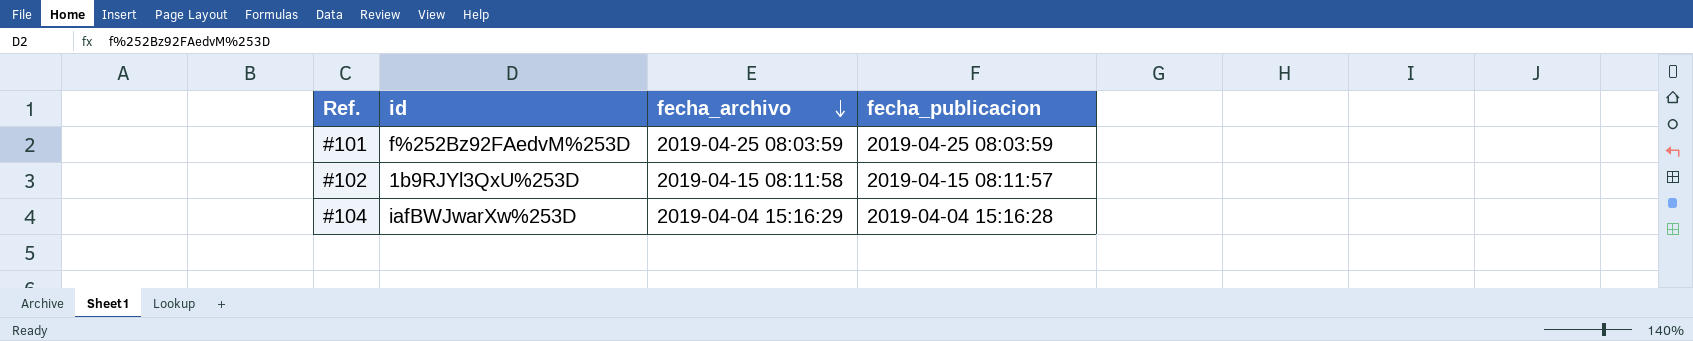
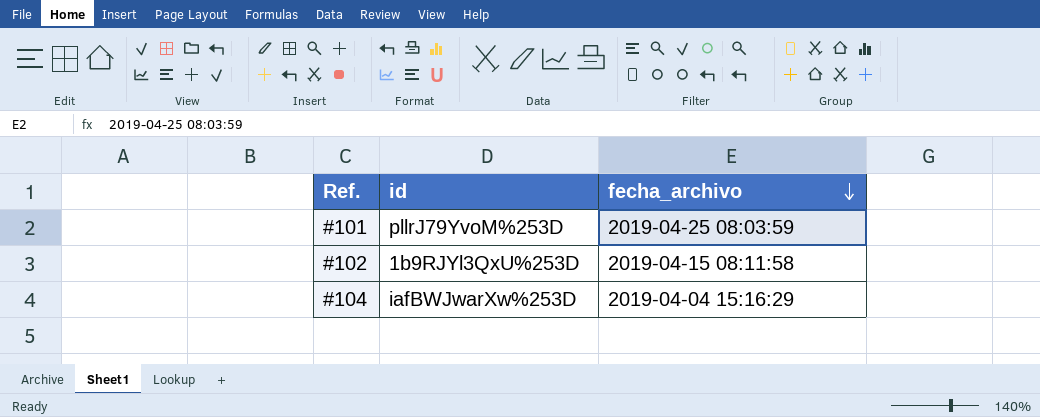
column fecha_publicacion | position: 4 -> none
#101 | id: f%252Bz92FAedvM%253D -> pllrJ79YvoM%253D

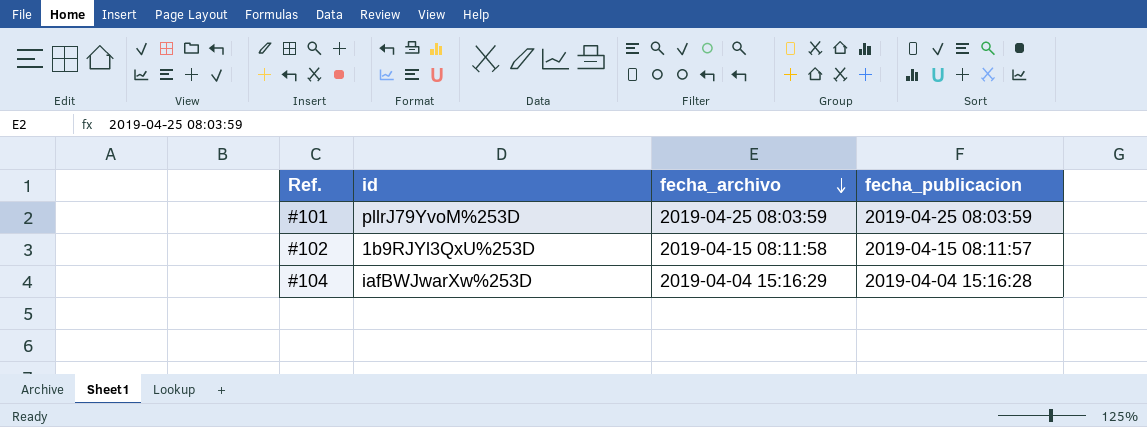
column fecha_publicacion | position: none -> 4

